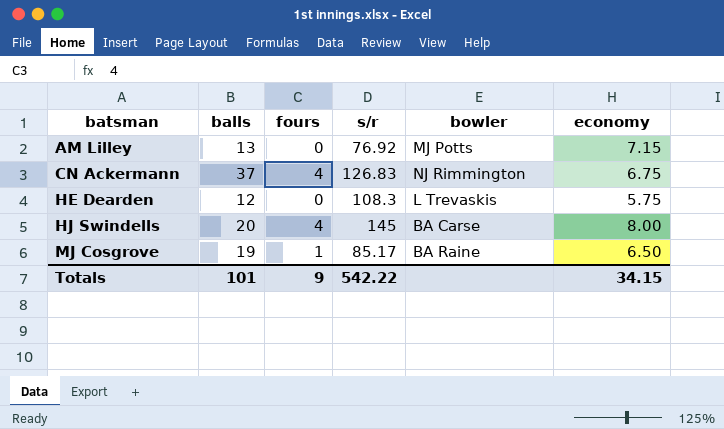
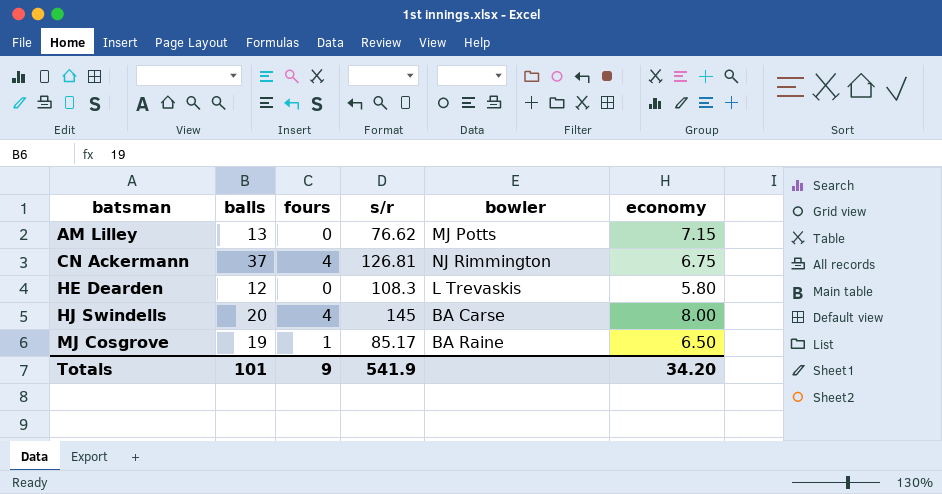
AM Lilley | s/r: 76.92 -> 76.62
CN Ackermann | s/r: 126.83 -> 126.81
HE Dearden | economy: 5.75 -> 5.80
Totals | s/r: 542.22 -> 541.9
Totals | economy: 34.15 -> 34.20

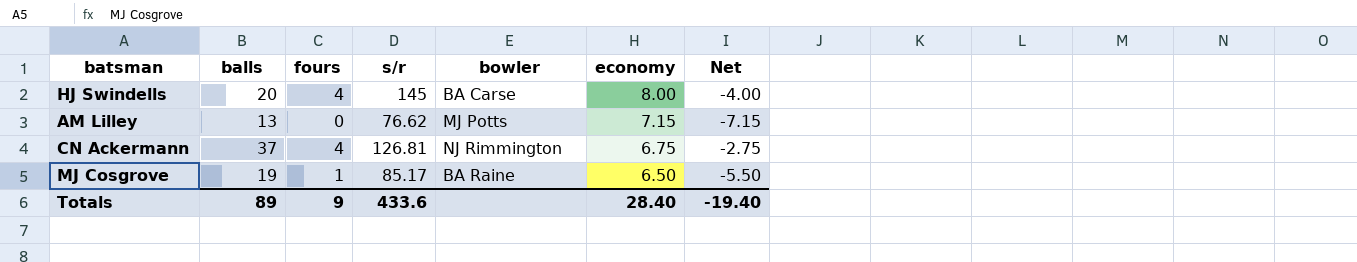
row order: batsman ascending -> economy descending
column Net | formula: none -> [fours] - [economy]
row HE Dearden: 12 | 0 | 108.3 | L Trevaskis | 5.80 -> none
Totals | balls: 101 -> 89
Totals | s/r: 541.9 -> 433.6
Totals | economy: 34.20 -> 28.40

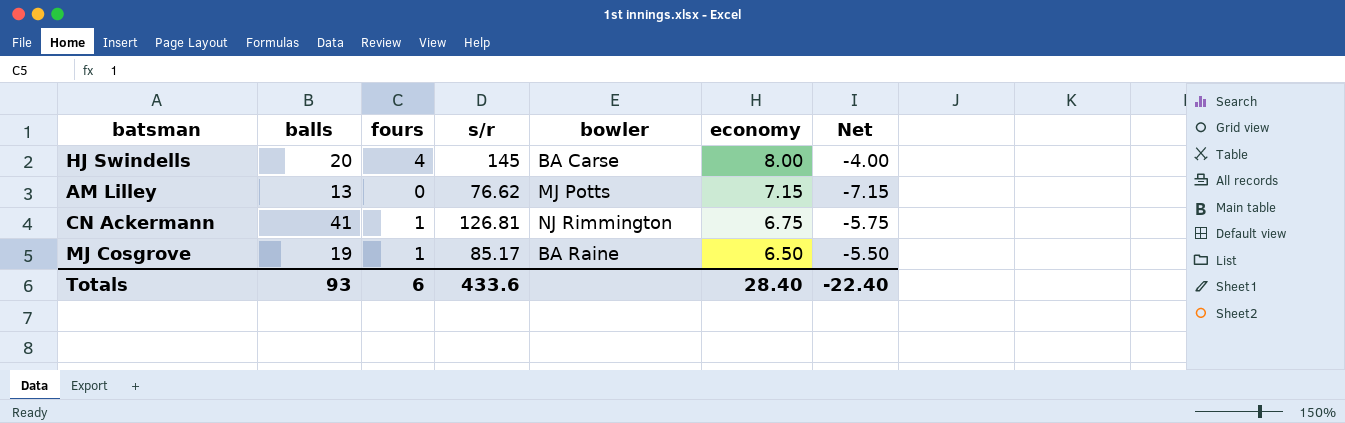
CN Ackermann | balls: 37 -> 41
CN Ackermann | fours: 4 -> 1
CN Ackermann | Net: -2.75 -> -5.75
Totals | balls: 89 -> 93
Totals | fours: 9 -> 6
Totals | Net: -19.40 -> -22.40

